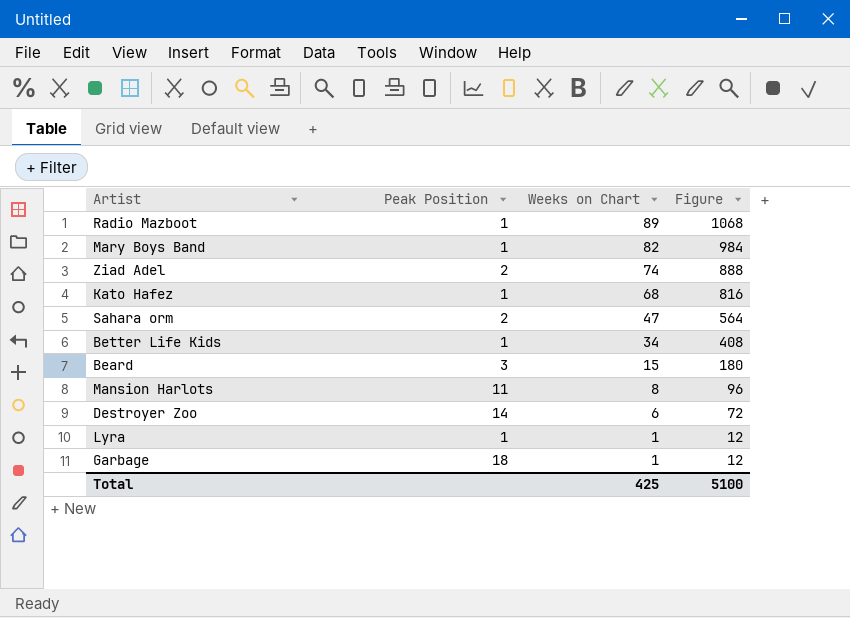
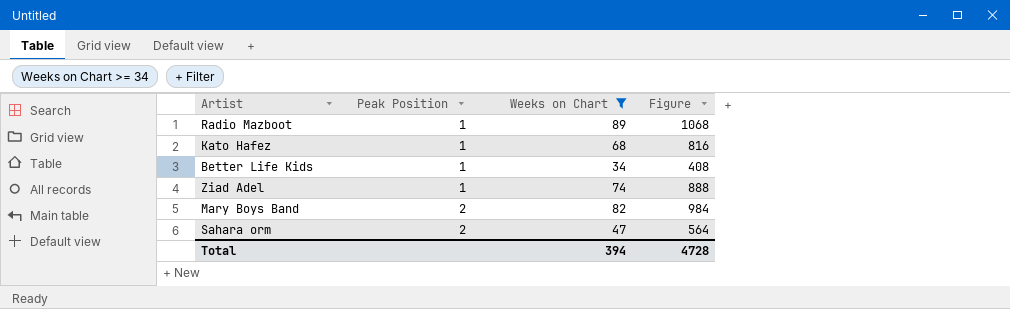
filter: none -> Weeks on Chart >= 34
row order: Weeks on Chart descending -> Peak Position ascending
Ziad Adel | Peak Position: 2 -> 1
Mary Boys Band | Peak Position: 1 -> 2
Total | Weeks on Chart: 425 -> 394
Total | Figure: 5100 -> 4728

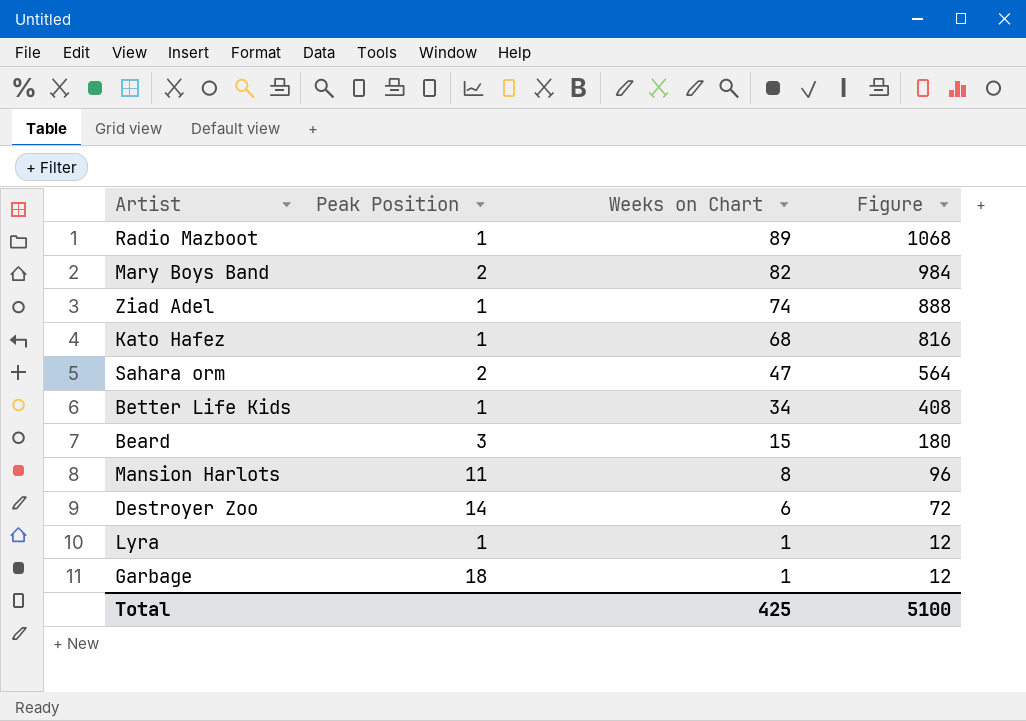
filter: Weeks on Chart >= 34 -> none
row order: Peak Position ascending -> Weeks on Chart descending
Total | Weeks on Chart: 394 -> 425
Total | Figure: 4728 -> 5100

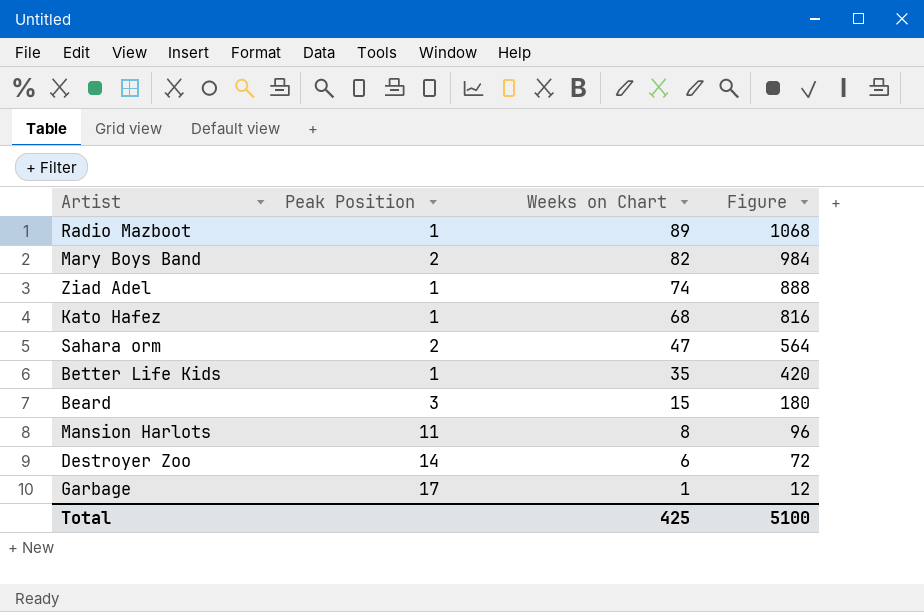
row Lyra: 1 | 1 | 12 -> none
Better Life Kids | Weeks on Chart: 34 -> 35
Better Life Kids | Figure: 408 -> 420
Garbage | Peak Position: 18 -> 17

